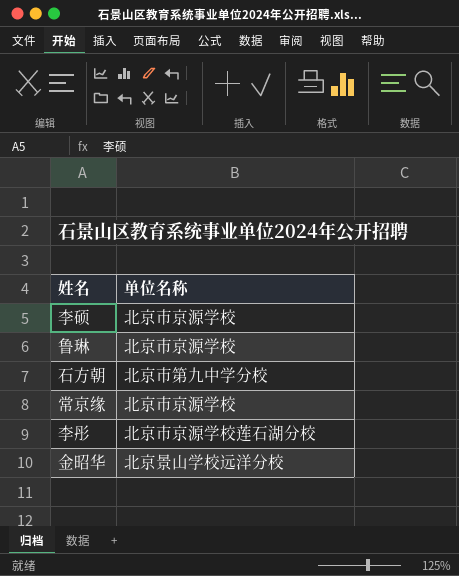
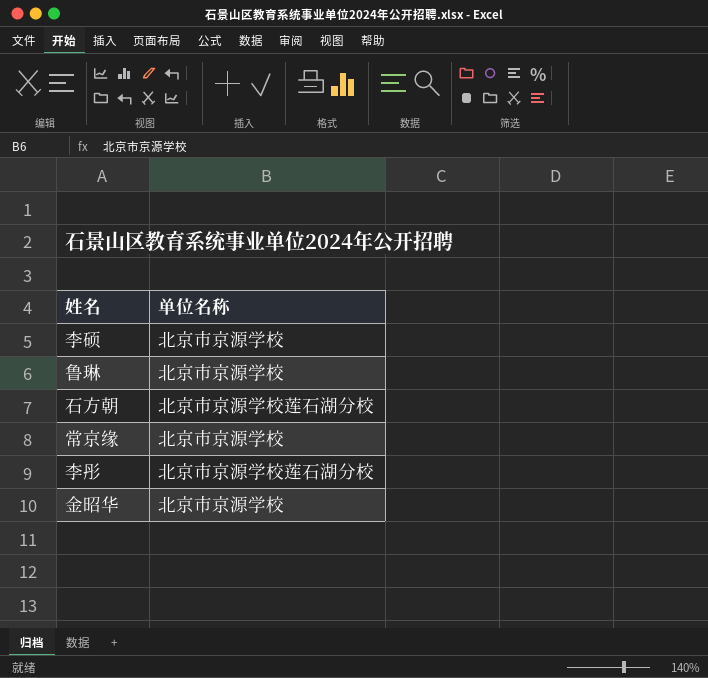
石方朝 | 单位名称: 北京市第九中学分校 -> 北京市京源学校莲石湖分校
金昭华 | 单位名称: 北京景山学校远洋分校 -> 北京市京源学校

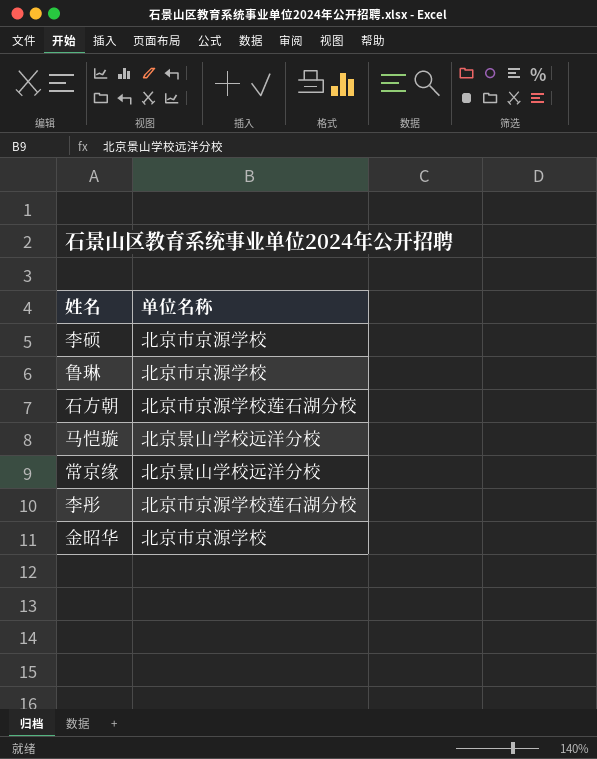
row 马恺璇: none -> 北京景山学校远洋分校
常京缘 | 单位名称: 北京市京源学校 -> 北京景山学校远洋分校

